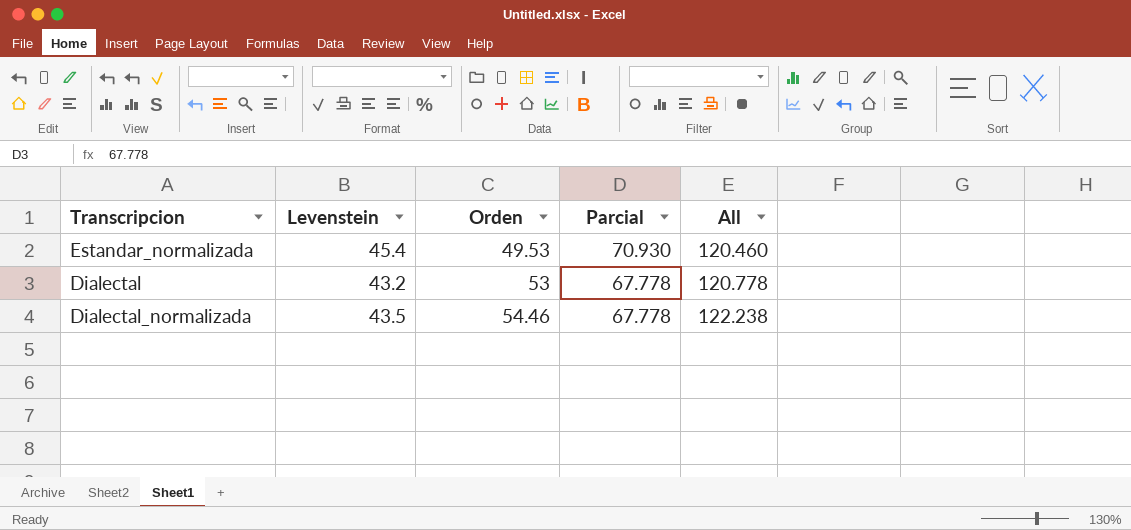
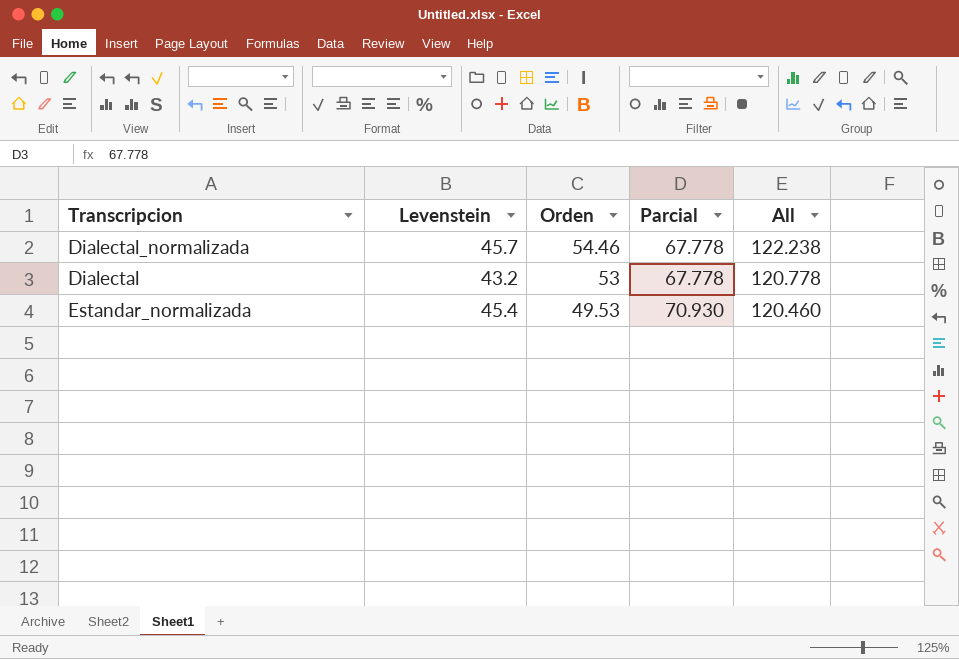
row order: Orden ascending -> Orden descending
Dialectal_normalizada | Levenstein: 43.5 -> 45.7

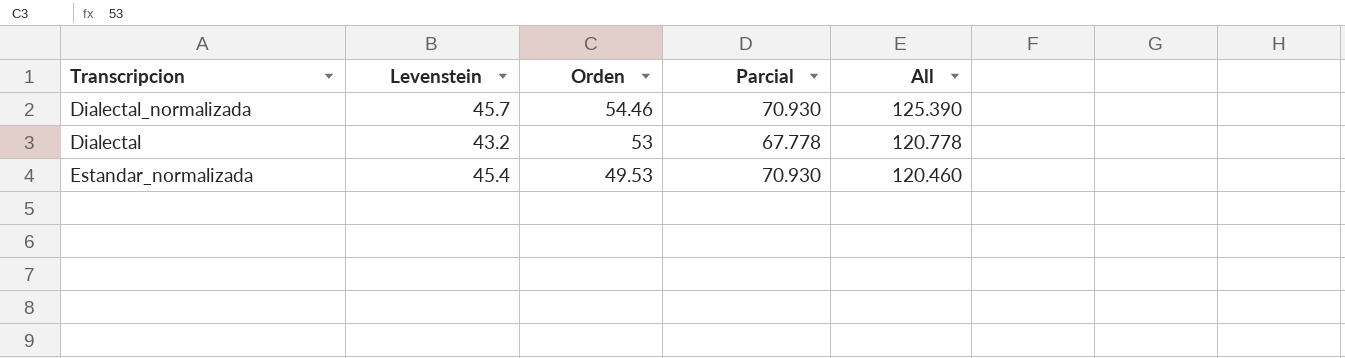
Dialectal_normalizada | Parcial: 67.778 -> 70.930
Dialectal_normalizada | All: 122.238 -> 125.390

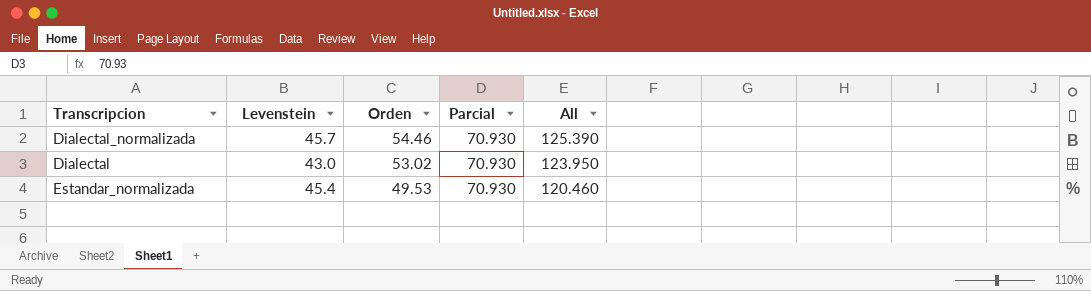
Dialectal | Levenstein: 43.2 -> 43.0
Dialectal | Orden: 53 -> 53.02
Dialectal | Parcial: 67.778 -> 70.930
Dialectal | All: 120.778 -> 123.950

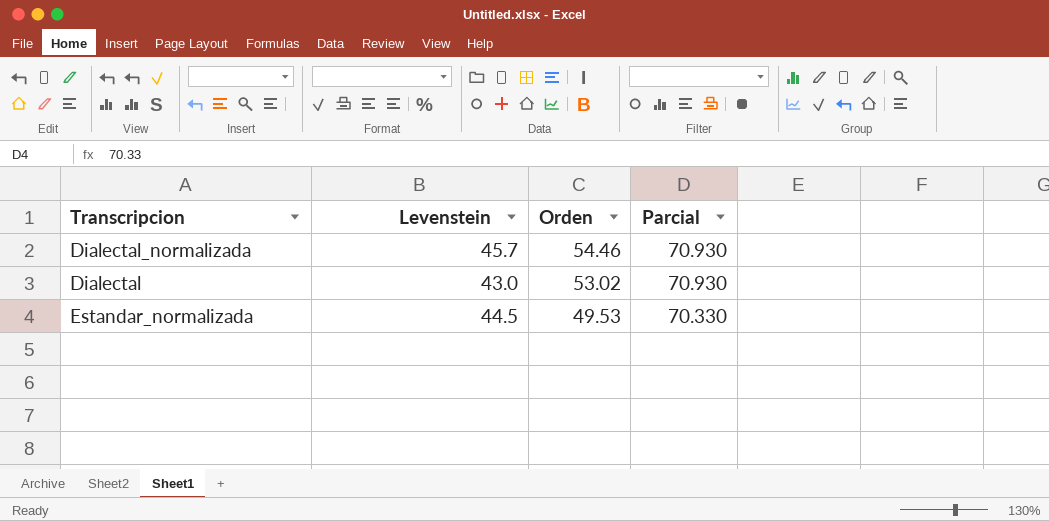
column All | formula: [Orden] + [Parcial] -> none
Estandar_normalizada | Levenstein: 45.4 -> 44.5
Estandar_normalizada | Parcial: 70.930 -> 70.330

